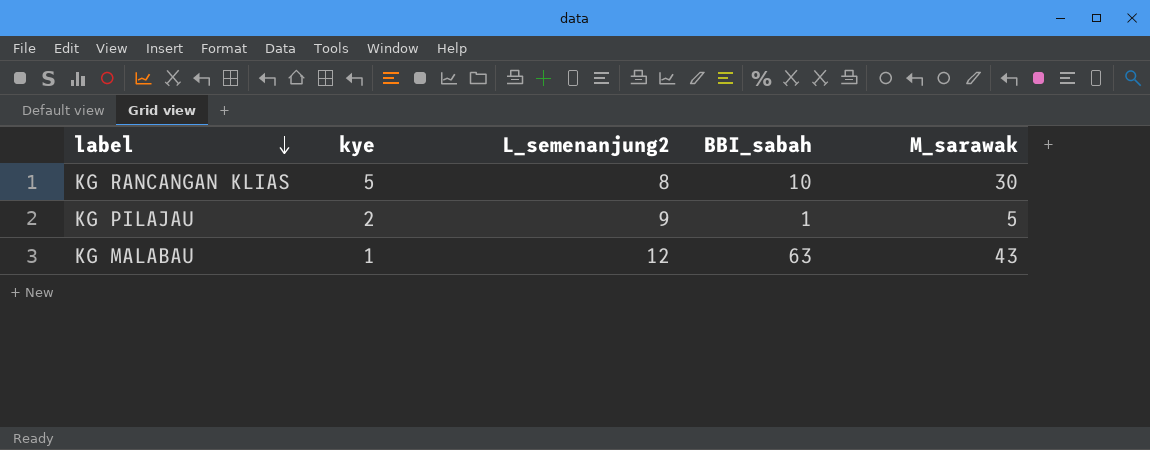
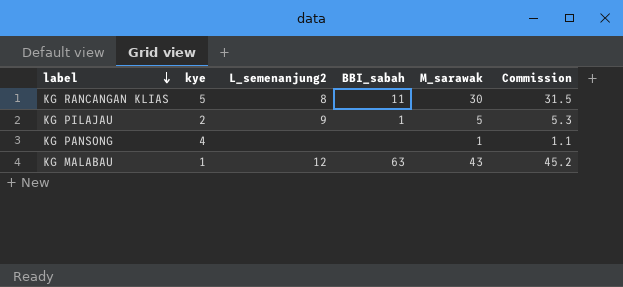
column Commission | formula: none -> [M_sarawak] * 1.05
KG RANCANGAN KLIAS | BBI_sabah: 10 -> 11
row KG PANSONG: none -> 4 | none | none | 1 | 1.1

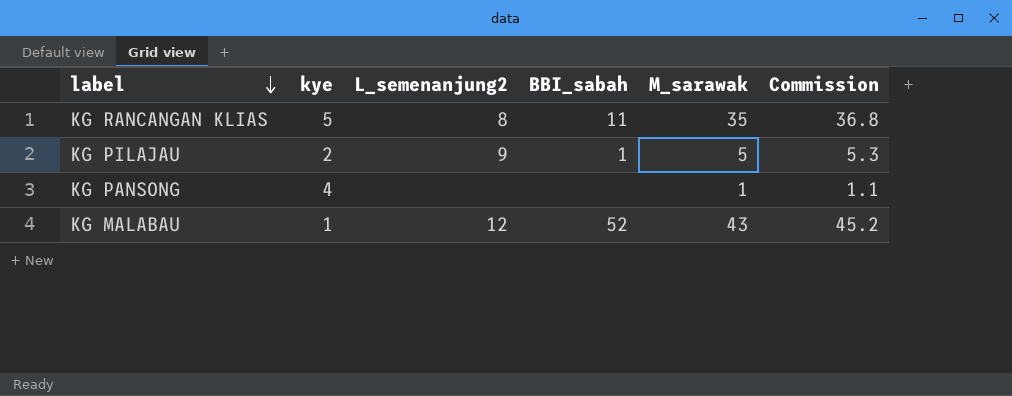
KG RANCANGAN KLIAS | M_sarawak: 30 -> 35
KG RANCANGAN KLIAS | Commission: 31.5 -> 36.8
KG MALABAU | BBI_sabah: 63 -> 52

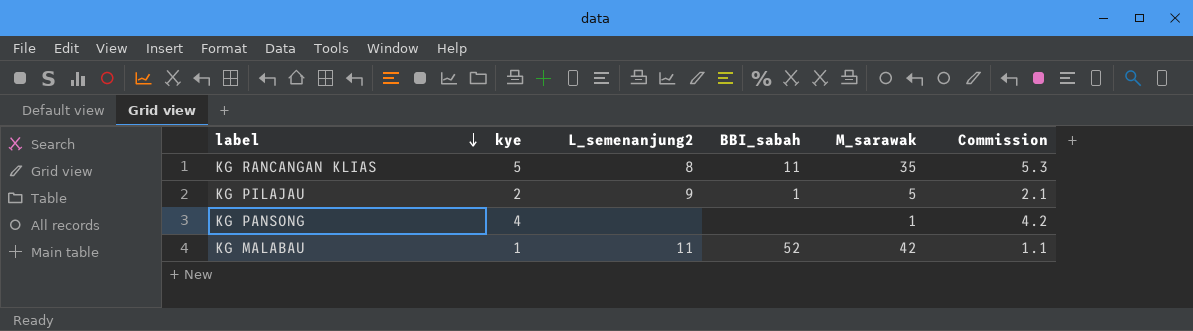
column Commission | formula: [M_sarawak] * 1.05 -> [kye] * 1.05
KG MALABAU | L_semenanjung2: 12 -> 11
KG MALABAU | M_sarawak: 43 -> 42

